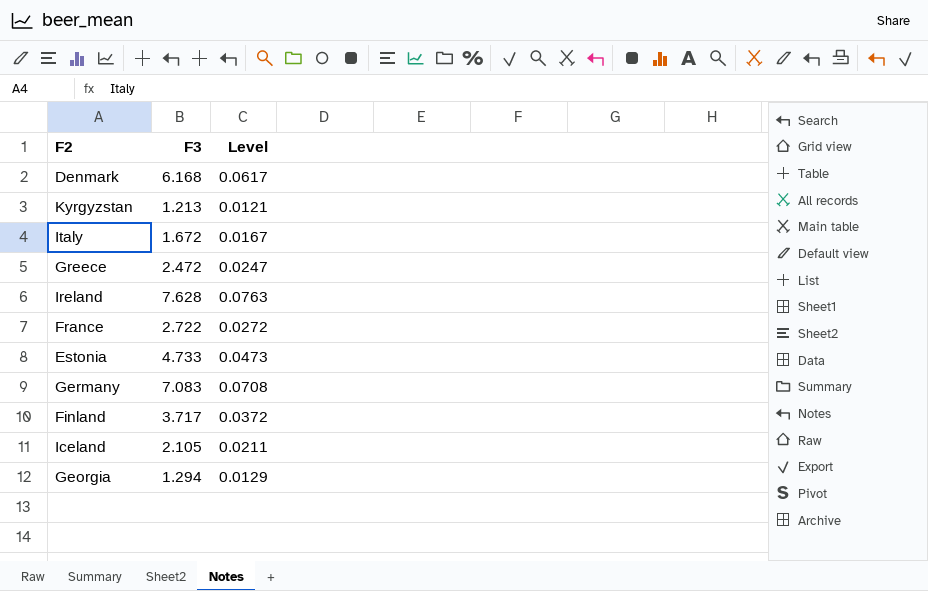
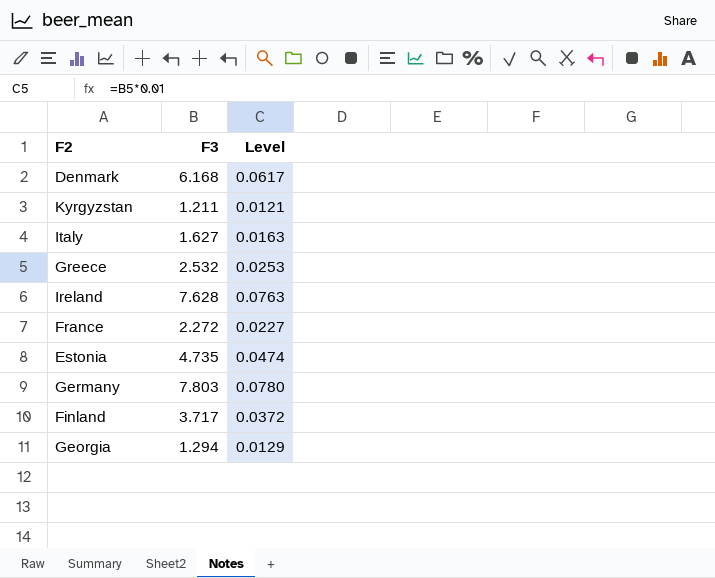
row Iceland: 2.105 | 0.0211 -> none
Kyrgyzstan | F3: 1.213 -> 1.211
Italy | F3: 1.672 -> 1.627
Italy | Level: 0.0167 -> 0.0163
Greece | F3: 2.472 -> 2.532
Greece | Level: 0.0247 -> 0.0253
France | F3: 2.722 -> 2.272
France | Level: 0.0272 -> 0.0227
Estonia | F3: 4.733 -> 4.735
Estonia | Level: 0.0473 -> 0.0474
Germany | F3: 7.083 -> 7.803
Germany | Level: 0.0708 -> 0.0780

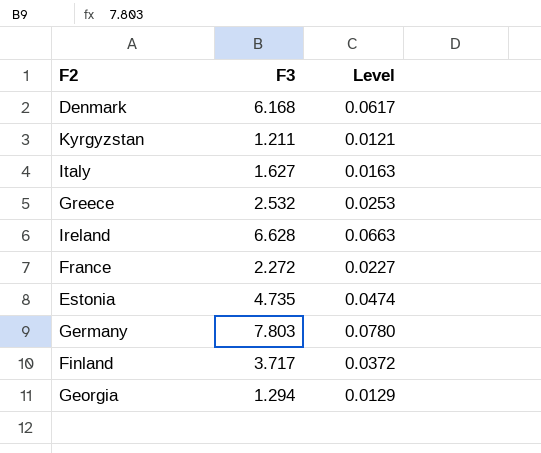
Ireland | F3: 7.628 -> 6.628
Ireland | Level: 0.0763 -> 0.0663

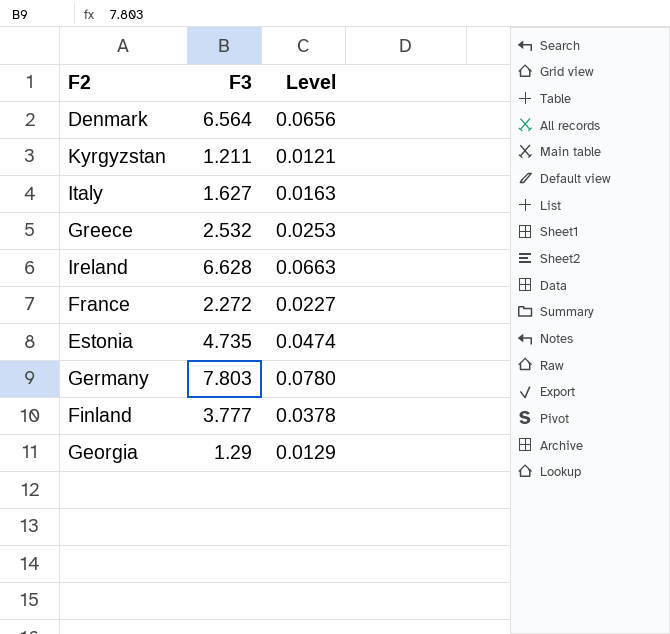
Denmark | F3: 6.168 -> 6.564
Denmark | Level: 0.0617 -> 0.0656
Finland | F3: 3.717 -> 3.777
Finland | Level: 0.0372 -> 0.0378
Georgia | F3: 1.294 -> 1.29

